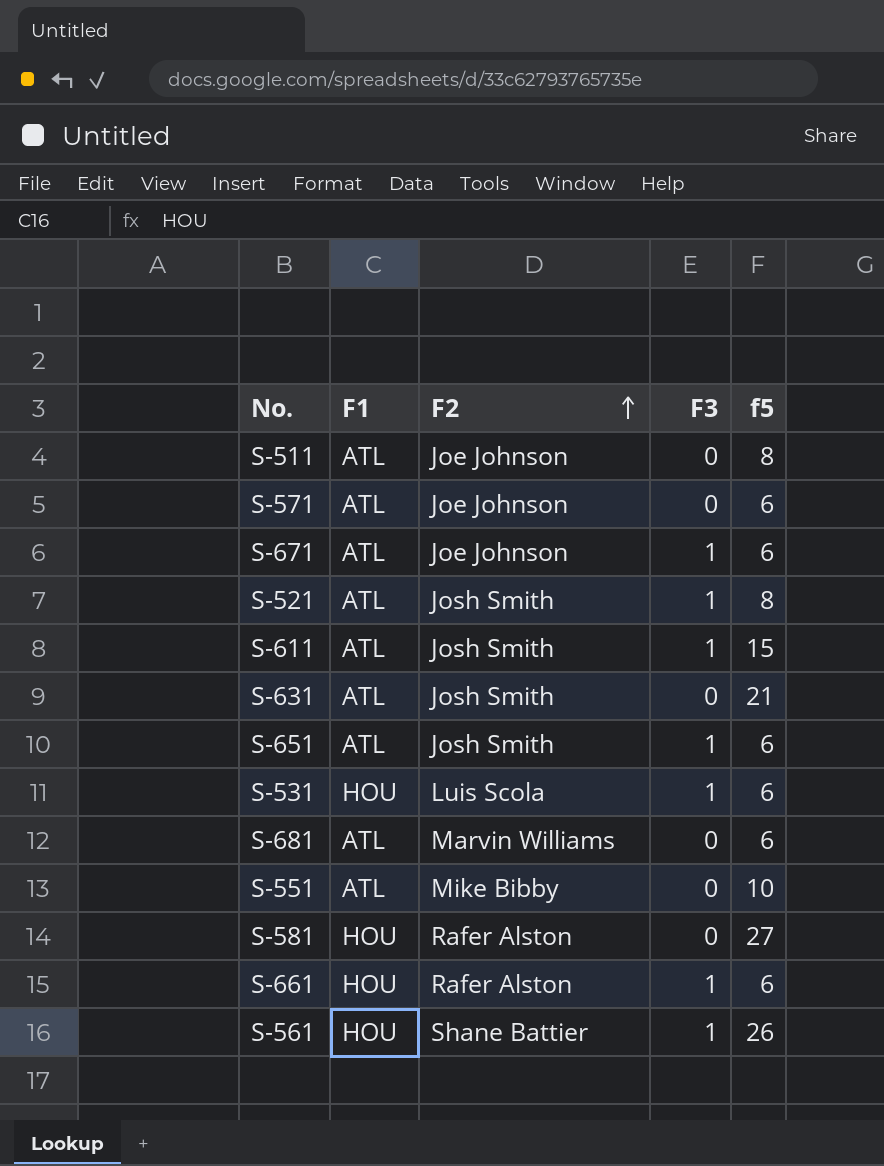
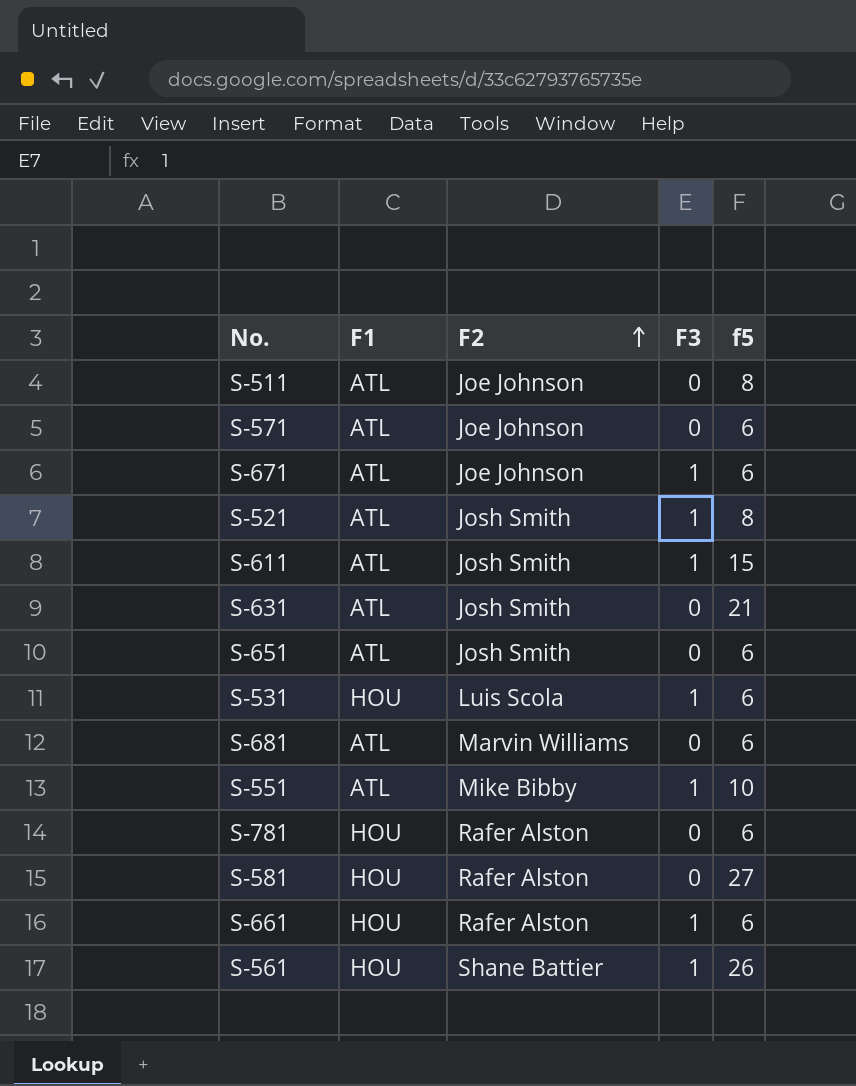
S-651 | F3: 1 -> 0
S-551 | F3: 0 -> 1
row S-781: none -> HOU | Rafer Alston | 0 | 6

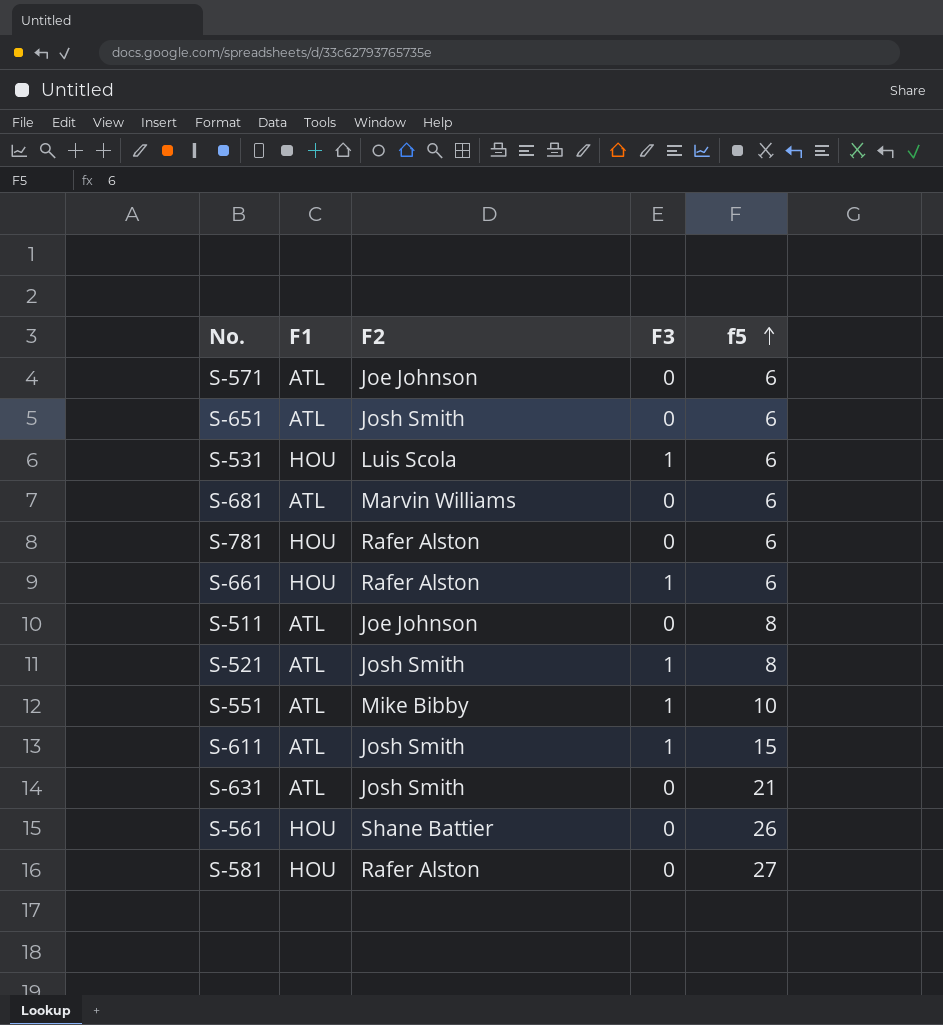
row order: F2 ascending -> f5 ascending
row S-671: ATL | Joe Johnson | 1 | 6 -> none
S-561 | F3: 1 -> 0

